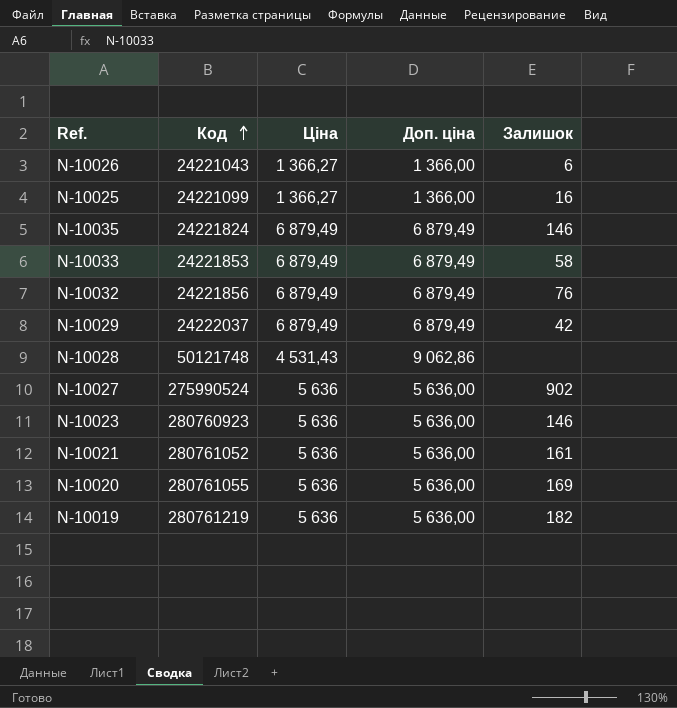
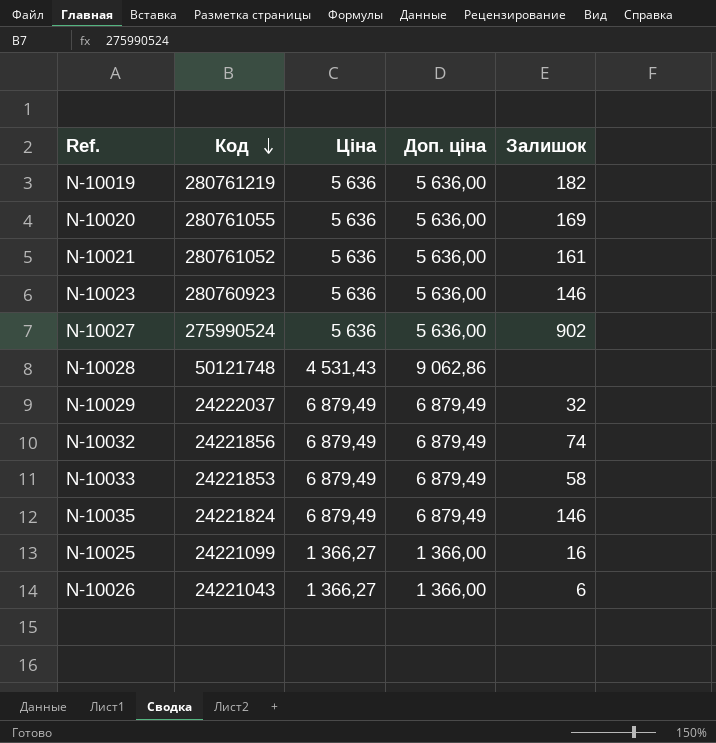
row order: Код ascending -> Код descending
N-10029 | Залишок: 42 -> 32
N-10032 | Залишок: 76 -> 74

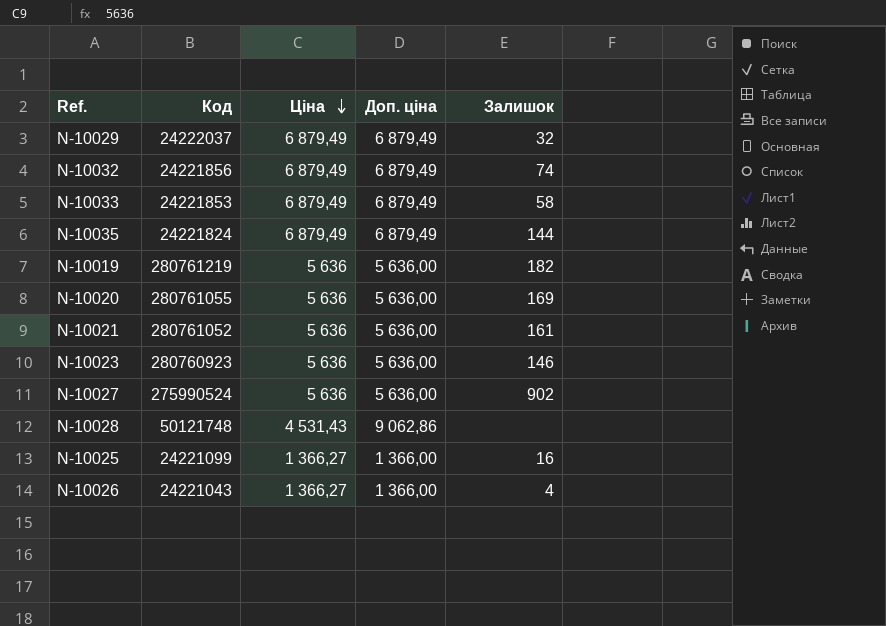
row order: Код descending -> Ціна descending
N-10035 | Залишок: 146 -> 144
N-10026 | Залишок: 6 -> 4

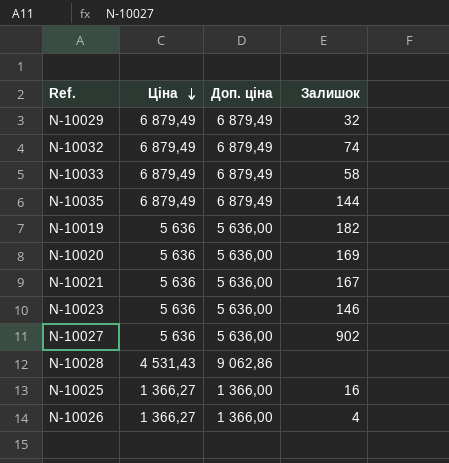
column Код | position: 2 -> none
N-10021 | Залишок: 161 -> 167

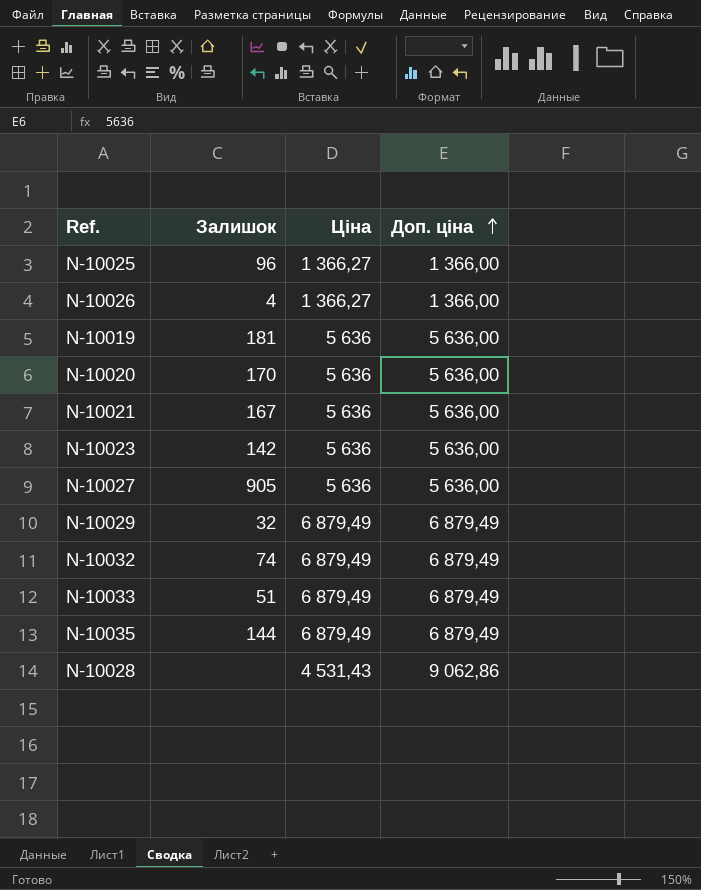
row order: Ціна descending -> Доп. ціна ascending
column Залишок | position: 4 -> 2
N-10025 | Залишок: 16 -> 96
N-10019 | Залишок: 182 -> 181
N-10020 | Залишок: 169 -> 170
N-10023 | Залишок: 146 -> 142
N-10027 | Залишок: 902 -> 905
N-10033 | Залишок: 58 -> 51

